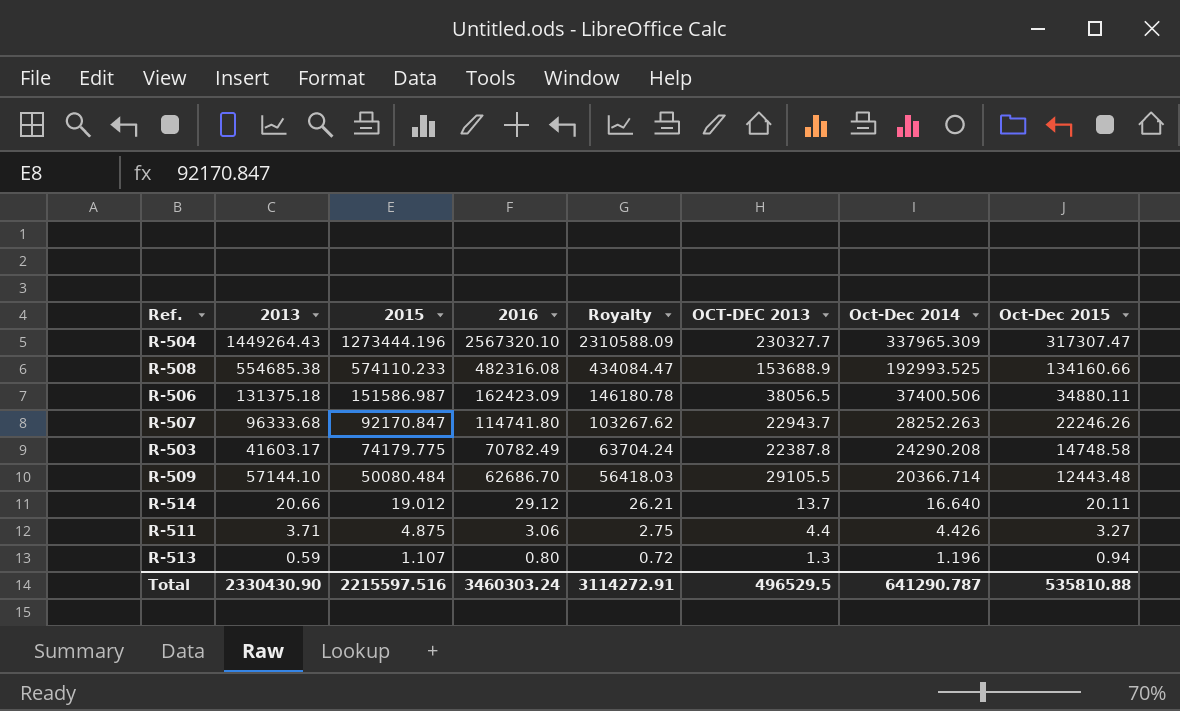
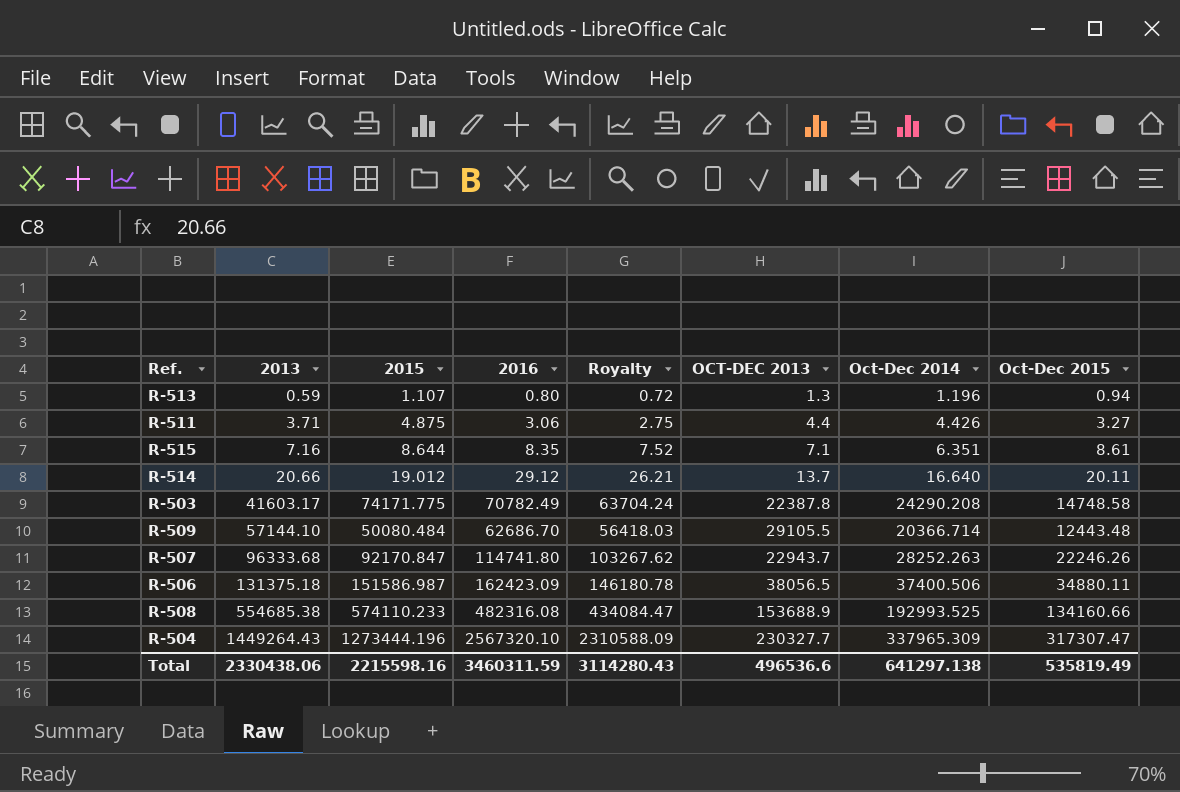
row order: 2015 descending -> 2013 ascending
row R-515: none -> 7.16 | 8.644 | 8.35 | 7.52 | 7.1 | 6.351 | 8.61
R-503 | 2015: 74179.775 -> 74171.775
Total | 2013: 2330430.90 -> 2330438.06
Total | 2015: 2215597.516 -> 2215598.16
Total | 2016: 3460303.24 -> 3460311.59
Total | Royalty: 3114272.91 -> 3114280.43
Total | OCT-DEC 2013: 496529.5 -> 496536.6
Total | Oct-Dec 2014: 641290.787 -> 641297.138
Total | Oct-Dec 2015: 535810.88 -> 535819.49

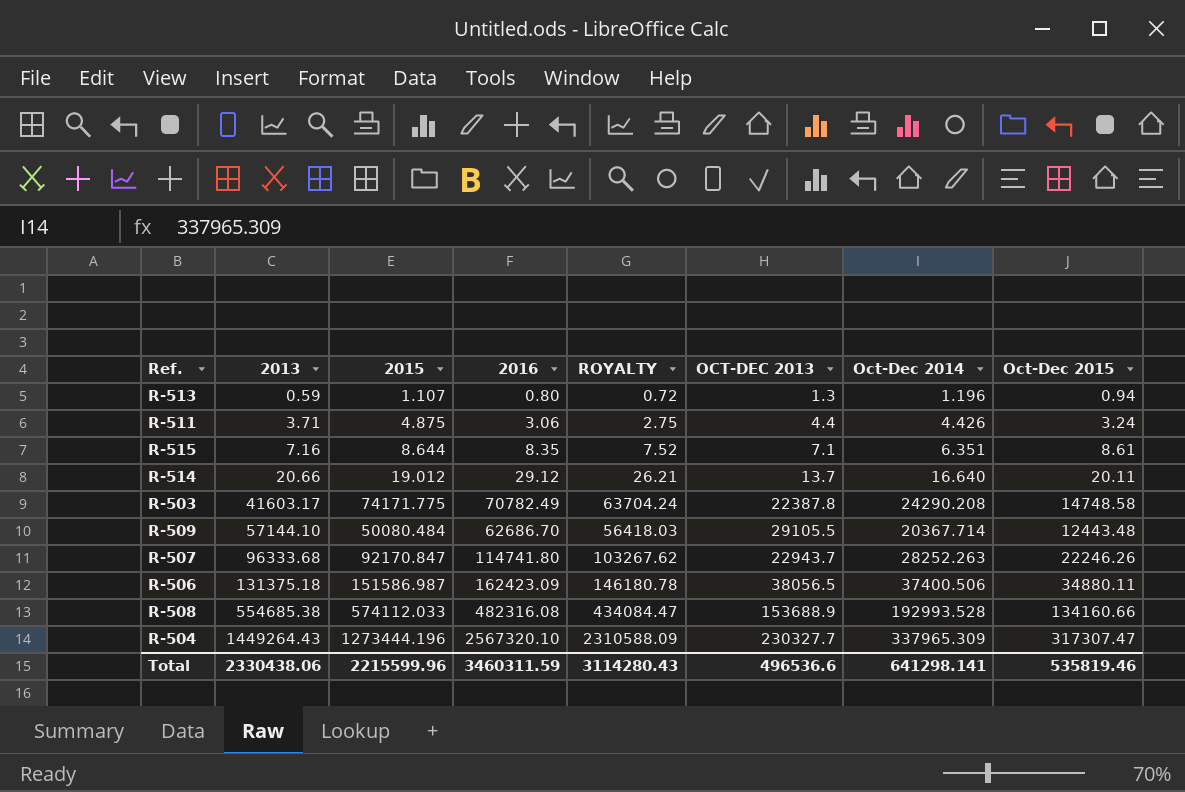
column name: Royalty -> ROYALTY
R-511 | Oct-Dec 2015: 3.27 -> 3.24
R-509 | Oct-Dec 2014: 20366.714 -> 20367.714
R-508 | 2015: 574110.233 -> 574112.033
R-508 | Oct-Dec 2014: 192993.525 -> 192993.528
Total | 2015: 2215598.16 -> 2215599.96
Total | Oct-Dec 2014: 641297.138 -> 641298.141
Total | Oct-Dec 2015: 535819.49 -> 535819.46

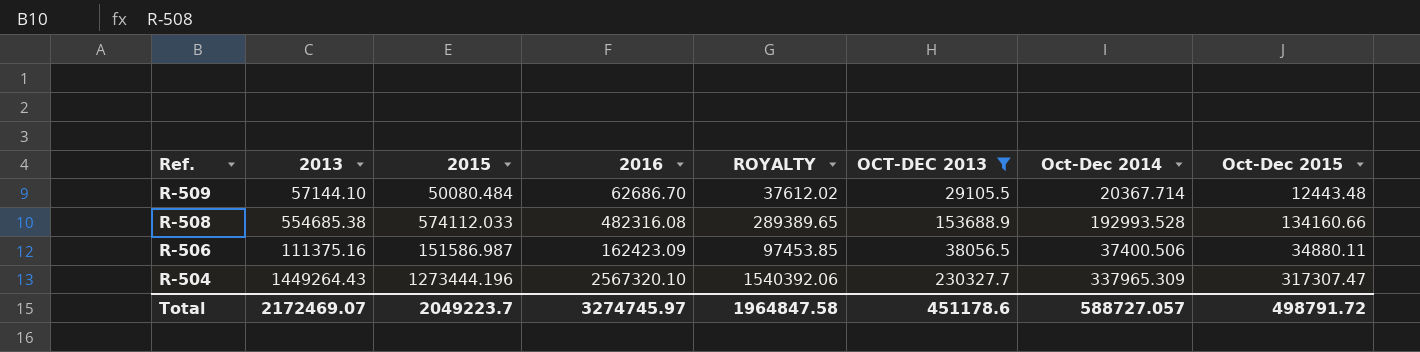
filter: none -> OCT-DEC 2013 >= 29105.5
row order: 2013 ascending -> Ref. descending
column ROYALTY | formula: [2016] * 0.9 -> [2016] * 0.6
R-506 | 2013: 131375.18 -> 111375.16
Total | 2013: 2330438.06 -> 2172469.07
Total | 2015: 2215599.96 -> 2049223.7
Total | 2016: 3460311.59 -> 3274745.97
Total | ROYALTY: 3114280.43 -> 1964847.58
Total | OCT-DEC 2013: 496536.6 -> 451178.6
Total | Oct-Dec 2014: 641298.141 -> 588727.057
Total | Oct-Dec 2015: 535819.46 -> 498791.72

